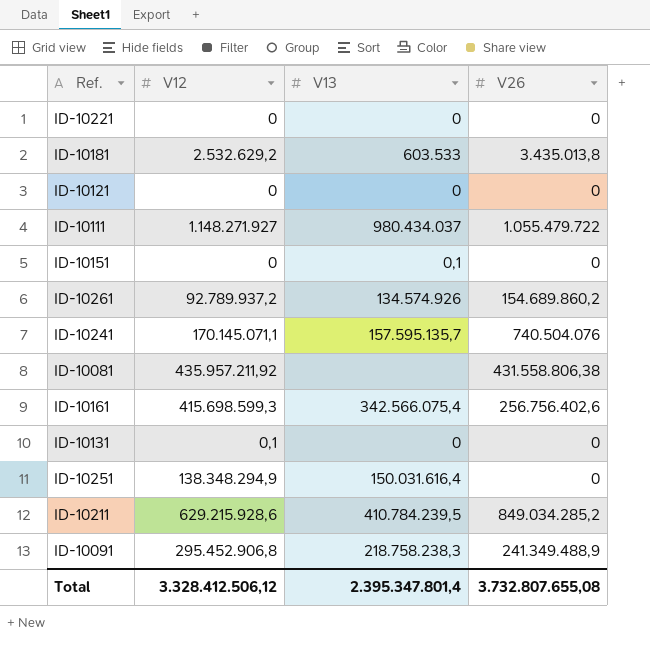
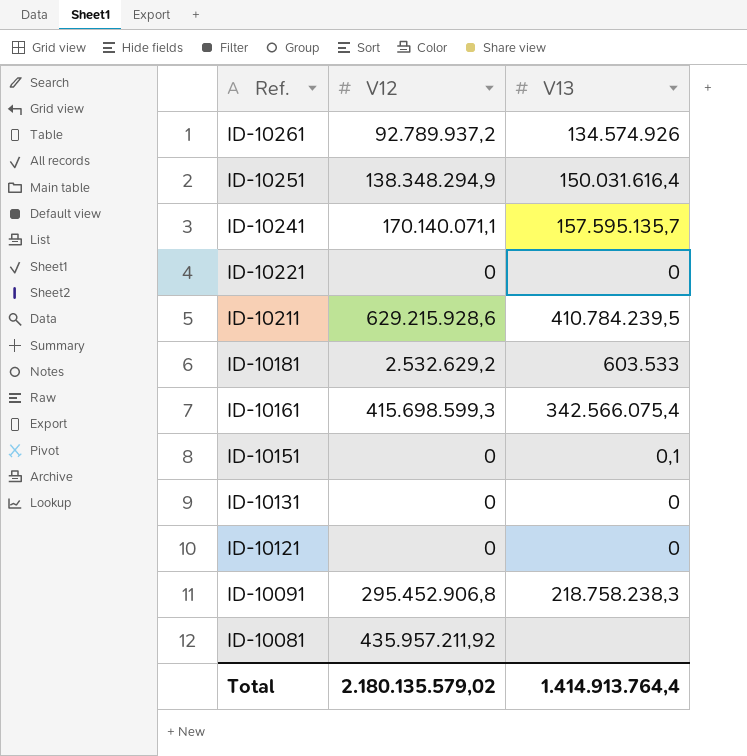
row order: none -> Ref. descending
column V26 | position: 4 -> none
row ID-10111: 1.148.271.927 | 980.434.037 | 1.055.479.722 -> none
ID-10241 | V12: 170.145.071,1 -> 170.140.071,1
ID-10131 | V12: 0,1 -> 0
Total | V12: 3.328.412.506,12 -> 2.180.135.579,02
Total | V13: 2.395.347.801,4 -> 1.414.913.764,4

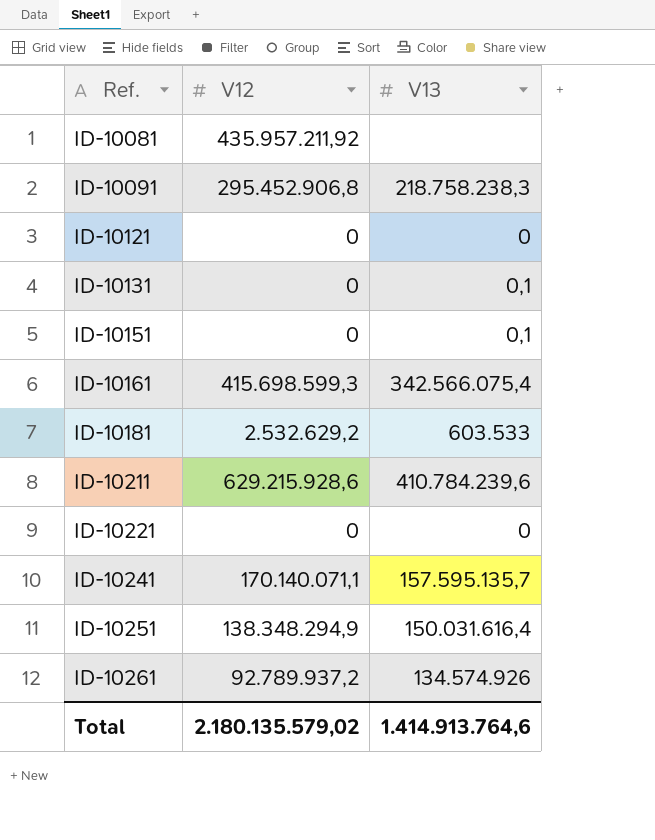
row order: Ref. descending -> Ref. ascending
ID-10131 | V13: 0 -> 0,1
ID-10211 | V13: 410.784.239,5 -> 410.784.239,6
Total | V13: 1.414.913.764,4 -> 1.414.913.764,6

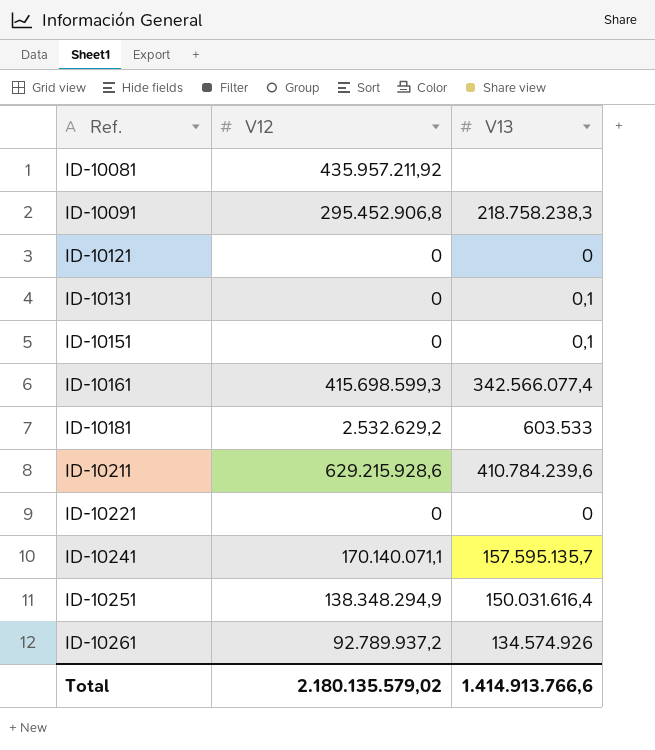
ID-10161 | V13: 342.566.075,4 -> 342.566.077,4
Total | V13: 1.414.913.764,6 -> 1.414.913.766,6

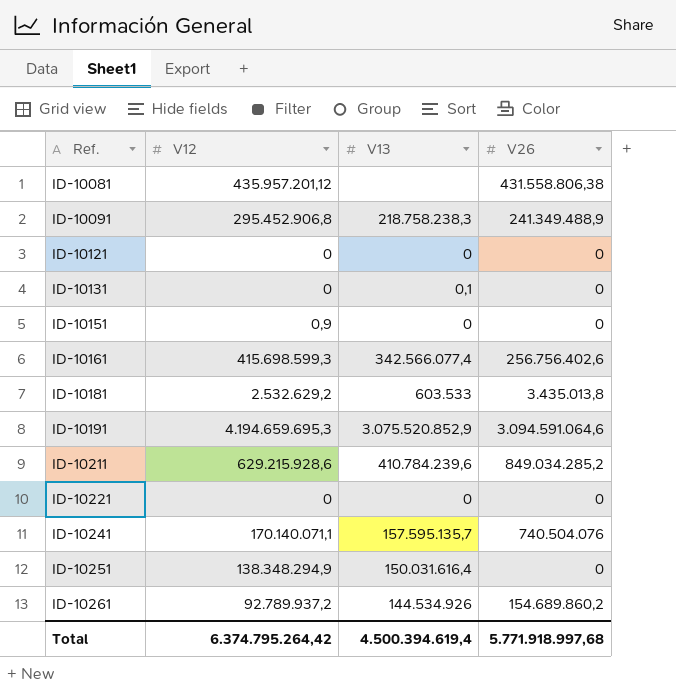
column V26 | position: none -> 4
ID-10081 | V12: 435.957.211,92 -> 435.957.201,12
ID-10151 | V12: 0 -> 0,9
ID-10151 | V13: 0,1 -> 0
row ID-10191: none -> 4.194.659.695,3 | 3.075.520.852,9 | 3.094.591.064,6
ID-10261 | V13: 134.574.926 -> 144.534.926
Total | V12: 2.180.135.579,02 -> 6.374.795.264,42
Total | V13: 1.414.913.766,6 -> 4.500.394.619,4

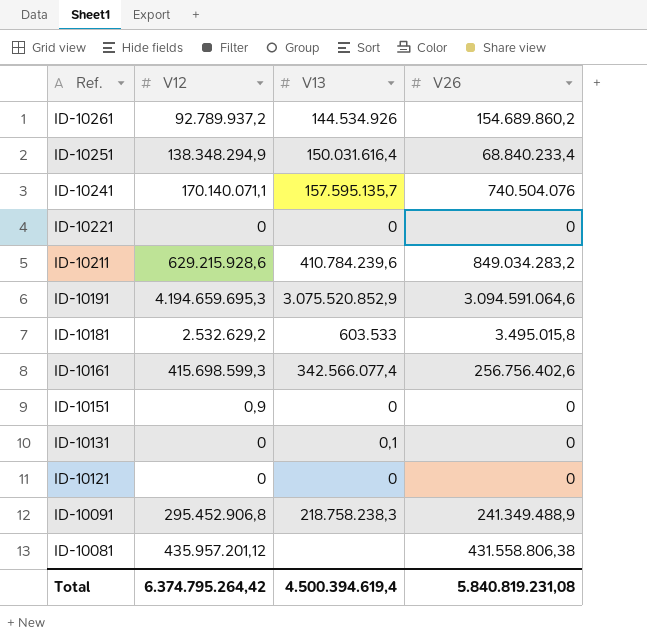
row order: Ref. ascending -> Ref. descending
ID-10251 | V26: 0 -> 68.840.233,4
ID-10211 | V26: 849.034.285,2 -> 849.034.283,2
ID-10181 | V26: 3.435.013,8 -> 3.495.015,8
Total | V26: 5.771.918.997,68 -> 5.840.819.231,08

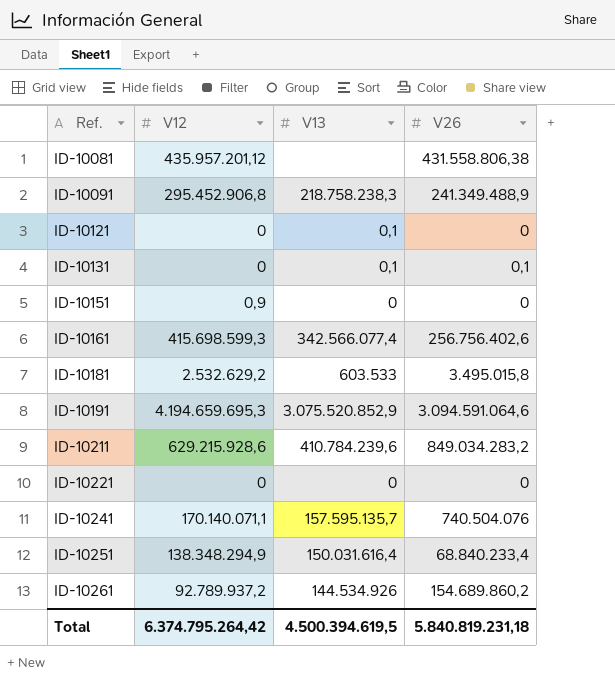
row order: Ref. descending -> Ref. ascending
ID-10121 | V13: 0 -> 0,1
ID-10131 | V26: 0 -> 0,1
Total | V13: 4.500.394.619,4 -> 4.500.394.619,5
Total | V26: 5.840.819.231,08 -> 5.840.819.231,18

